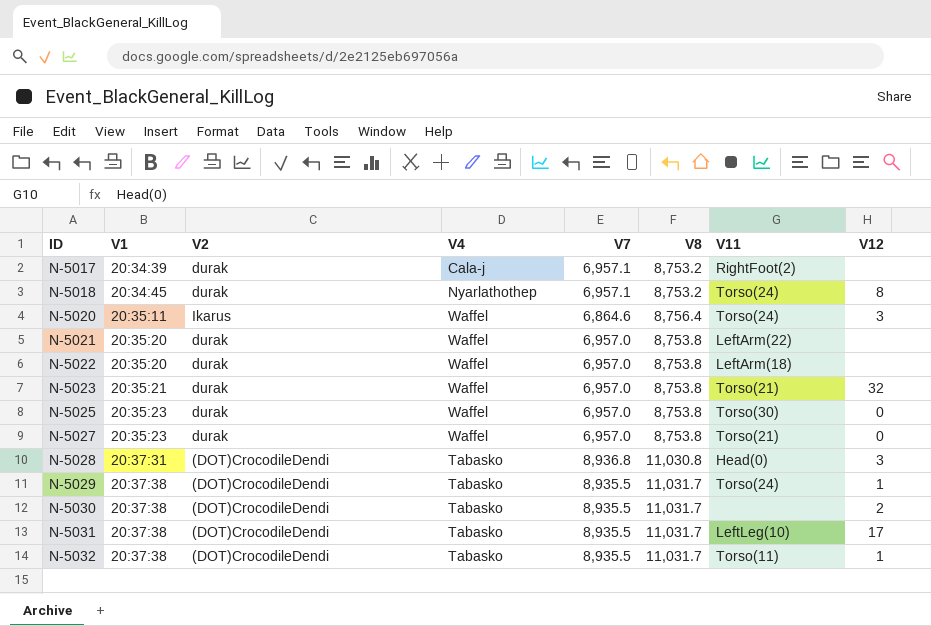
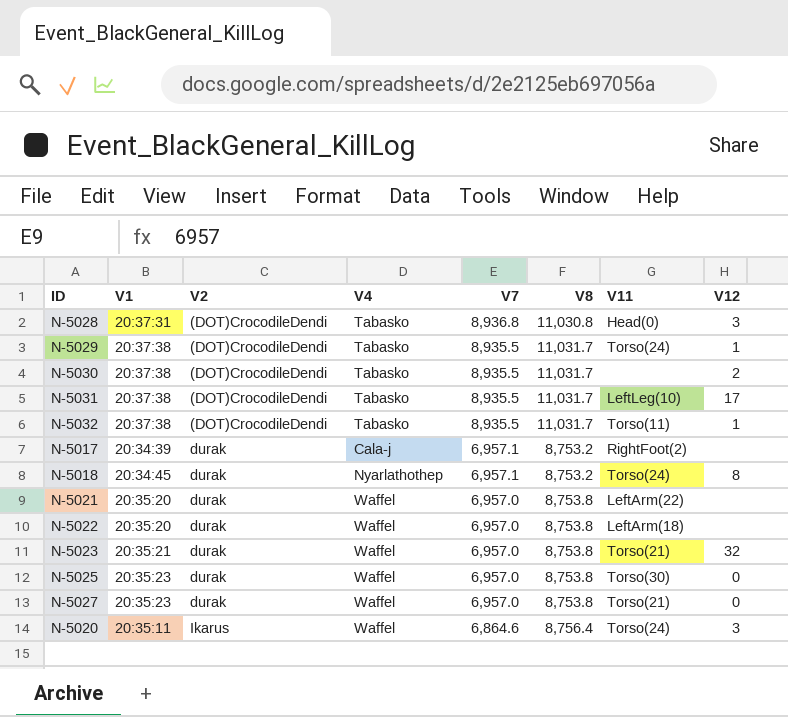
row order: ID ascending -> V2 ascending

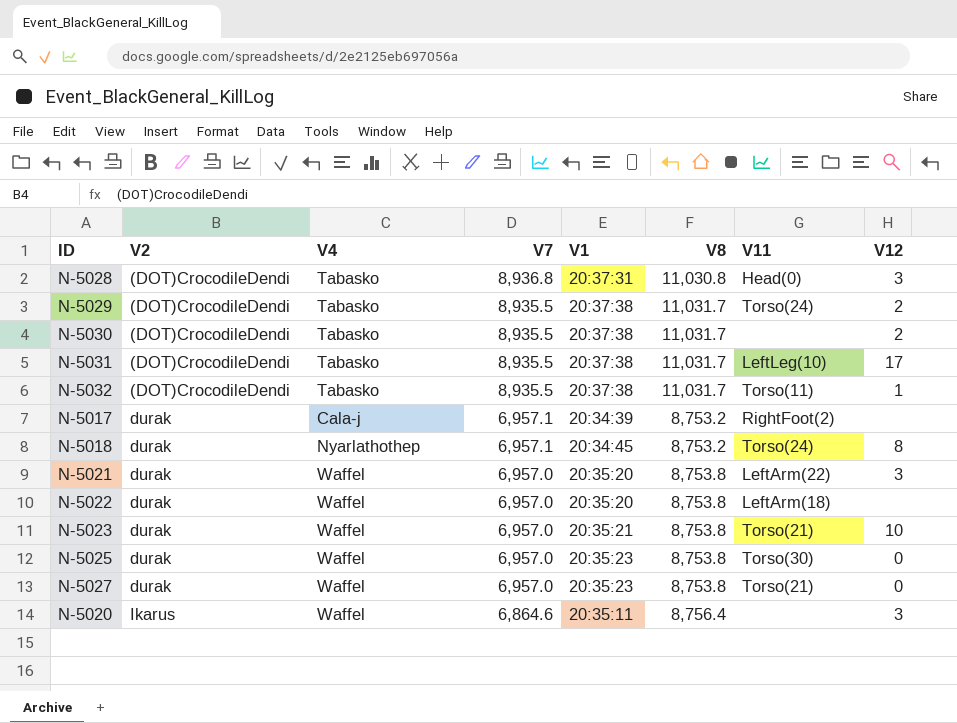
column V1 | position: 2 -> 5
N-5029 | V12: 1 -> 2
N-5021 | V12: none -> 3
N-5023 | V12: 32 -> 10
N-5020 | V11: Torso(24) -> none

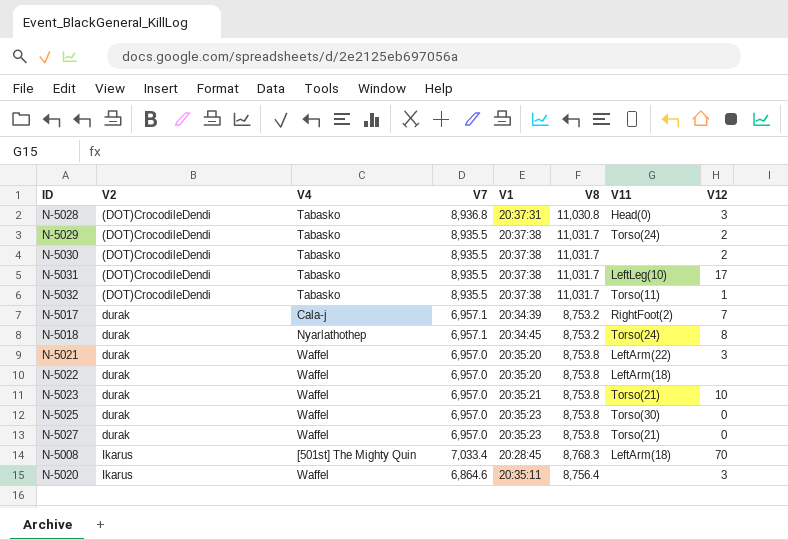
N-5017 | V12: none -> 7
row N-5008: none -> Ikarus | [501st] The Mighty Quin | 7,033.4 | 20:28:45 | 8,768.3 | LeftArm(18) | 70

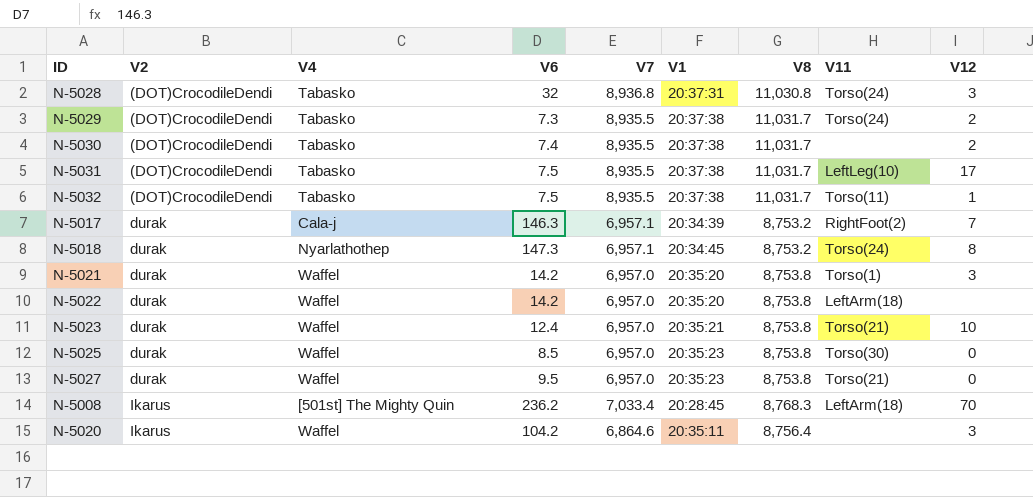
column V6 | position: none -> 4
N-5028 | V11: Head(0) -> Torso(24)
N-5021 | V11: LeftArm(22) -> Torso(1)

